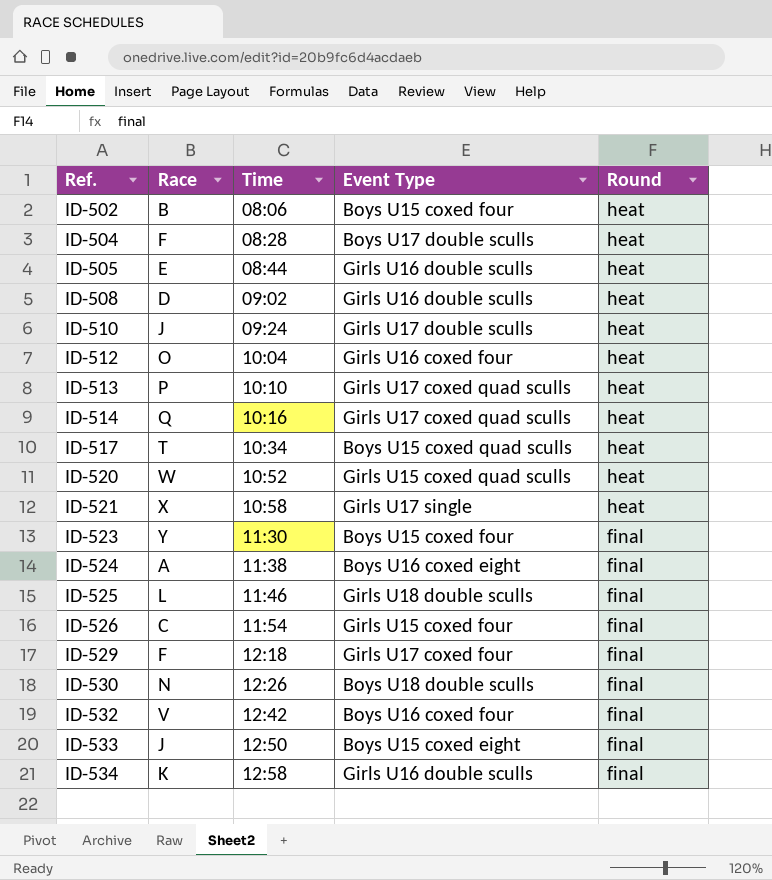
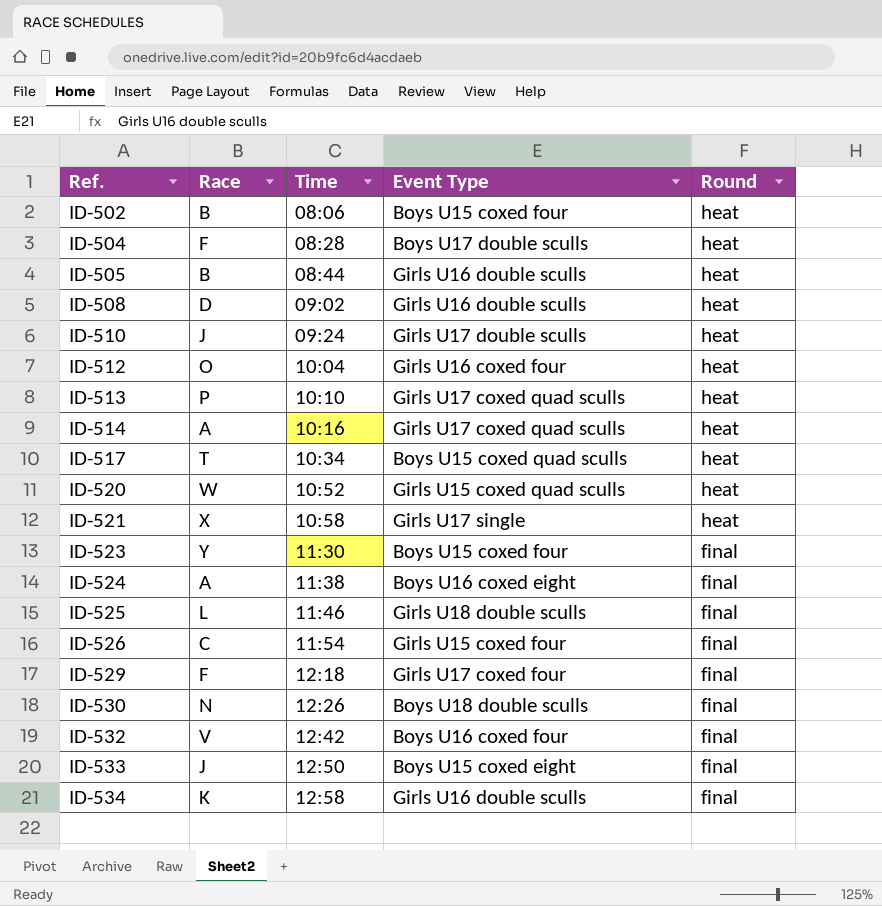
ID-505 | Race: E -> B
ID-514 | Race: Q -> A

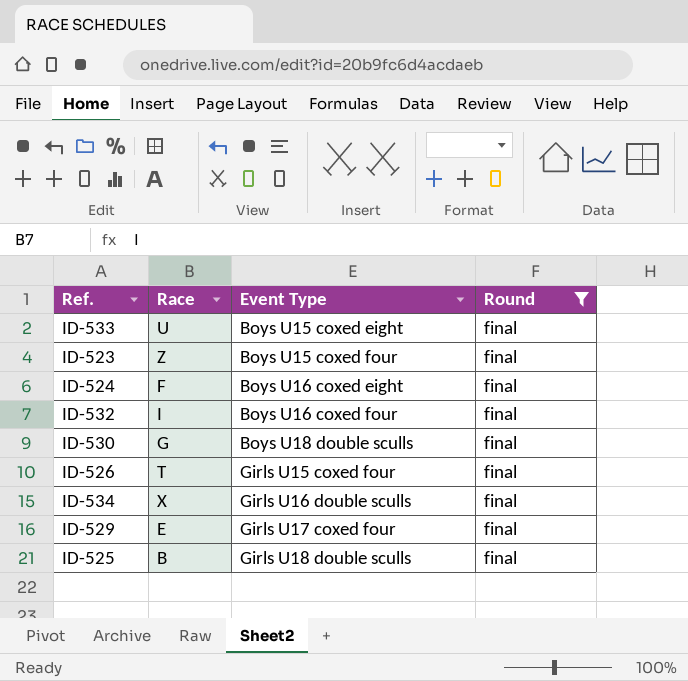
filter: none -> Round = final
row order: Ref. ascending -> Event Type ascending
column Time | position: 3 -> none
ID-533 | Race: J -> U
ID-523 | Race: Y -> Z
ID-524 | Race: A -> F
ID-532 | Race: V -> I
ID-530 | Race: N -> G
ID-526 | Race: C -> T
ID-534 | Race: K -> X
ID-529 | Race: F -> E
ID-525 | Race: L -> B

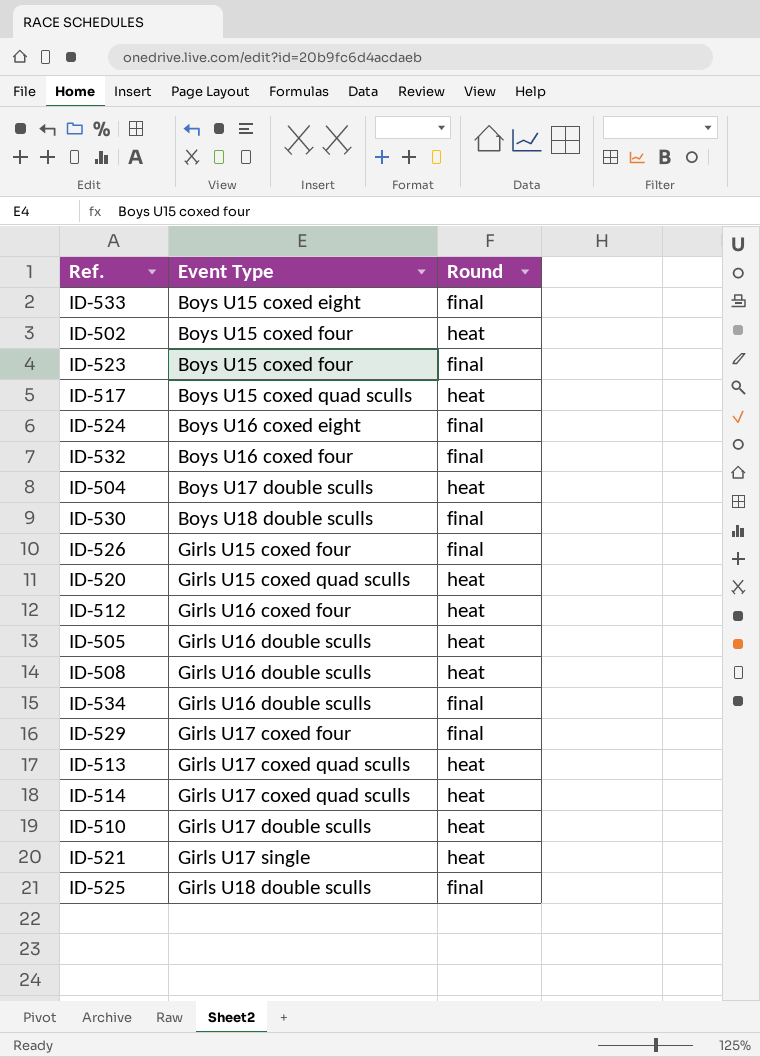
filter: Round = final -> none
column Race | position: 2 -> none

